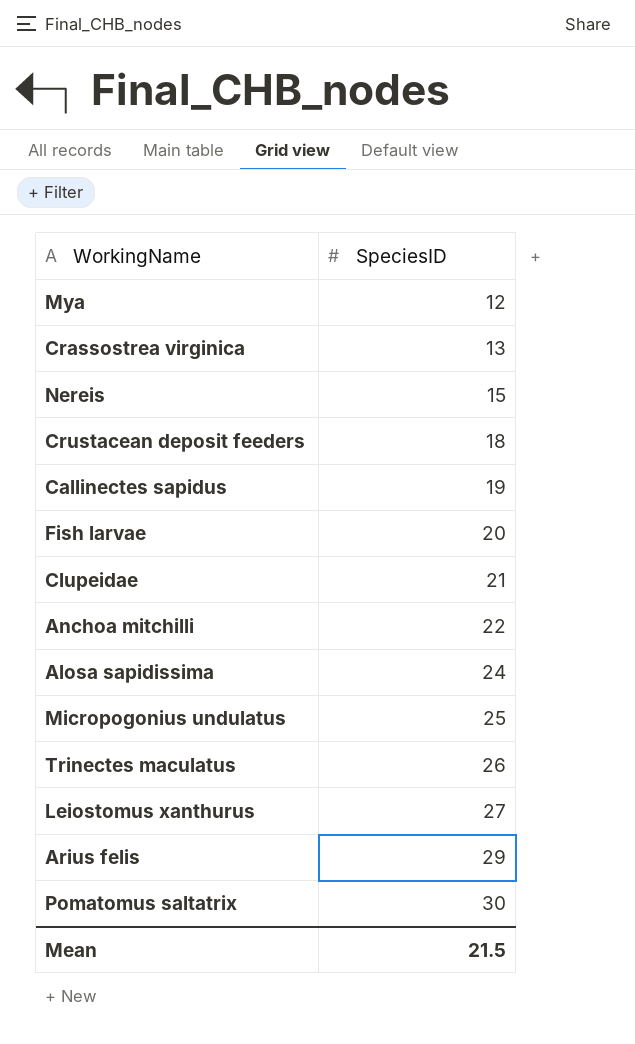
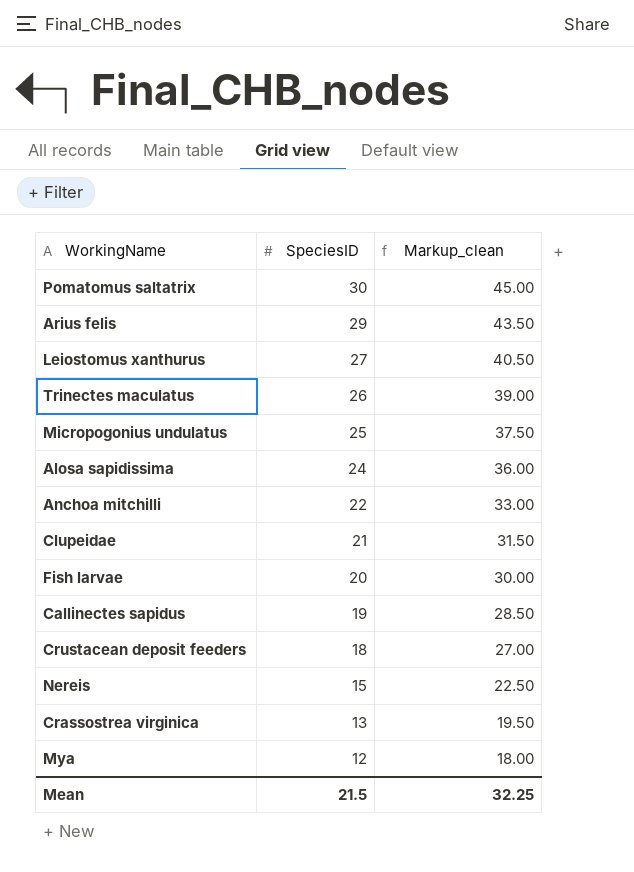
row order: SpeciesID ascending -> SpeciesID descending
column Markup_clean | formula: none -> [SpeciesID] * 1.5

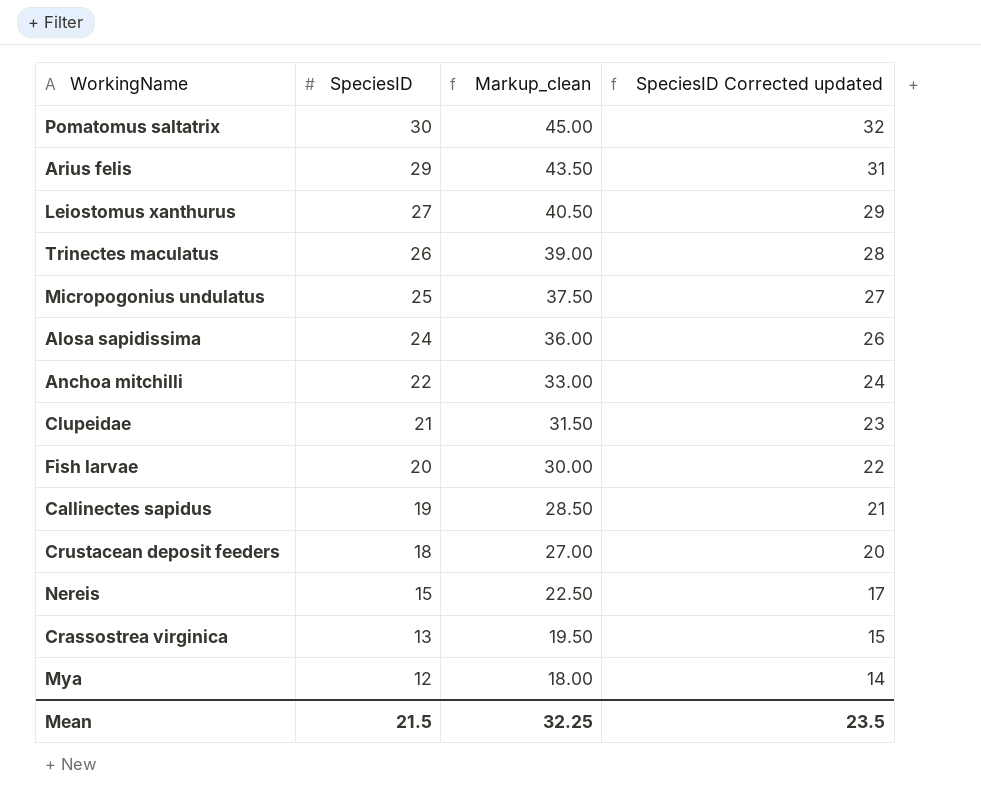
column SpeciesID Corrected updated | formula: none -> [SpeciesID] + 2

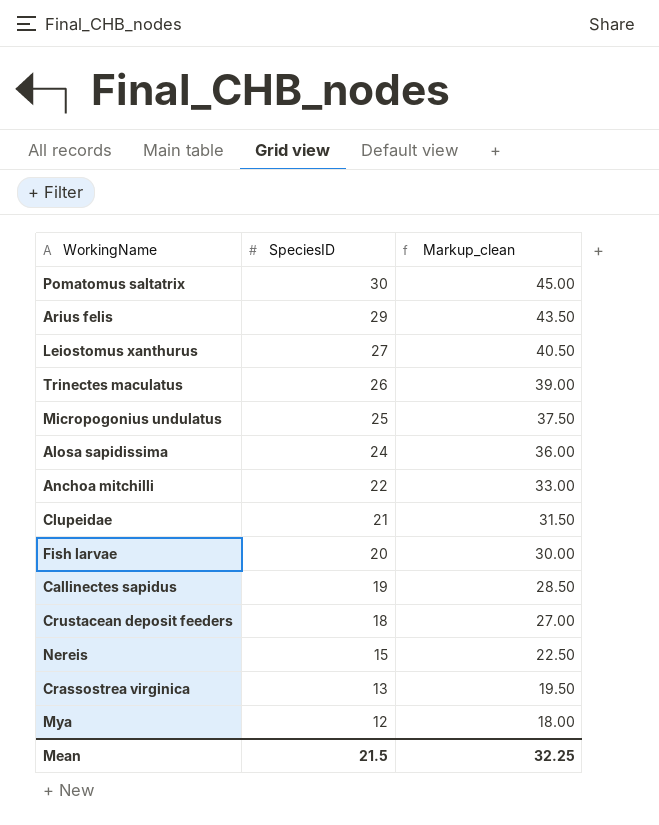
column SpeciesID Corrected updated | formula: [SpeciesID] + 2 -> none

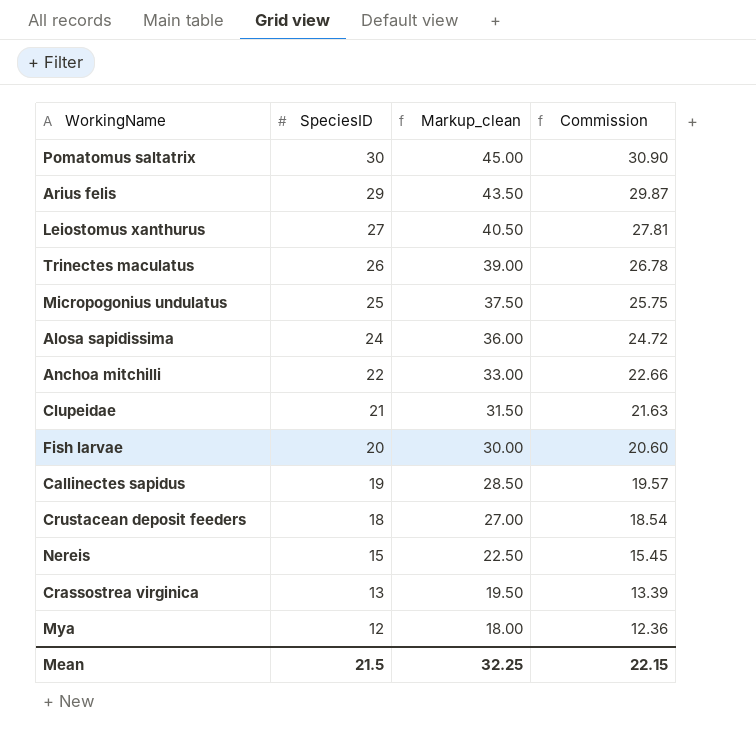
column Commission | formula: none -> [SpeciesID] * 1.03

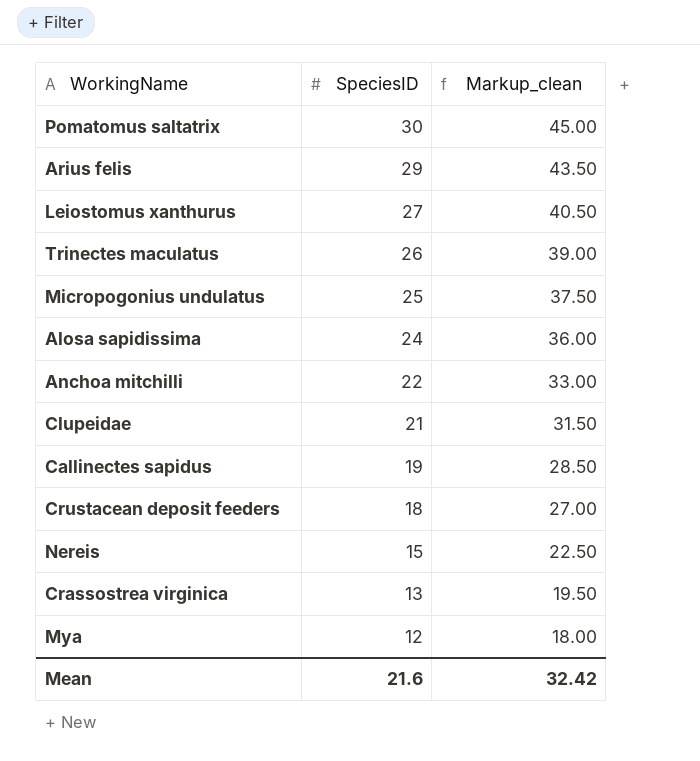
column Commission | formula: [SpeciesID] * 1.03 -> none
row Fish larvae: 20 | 30.00 | 20.60 -> none
Mean | SpeciesID: 21.5 -> 21.6
Mean | Markup_clean: 32.25 -> 32.42

